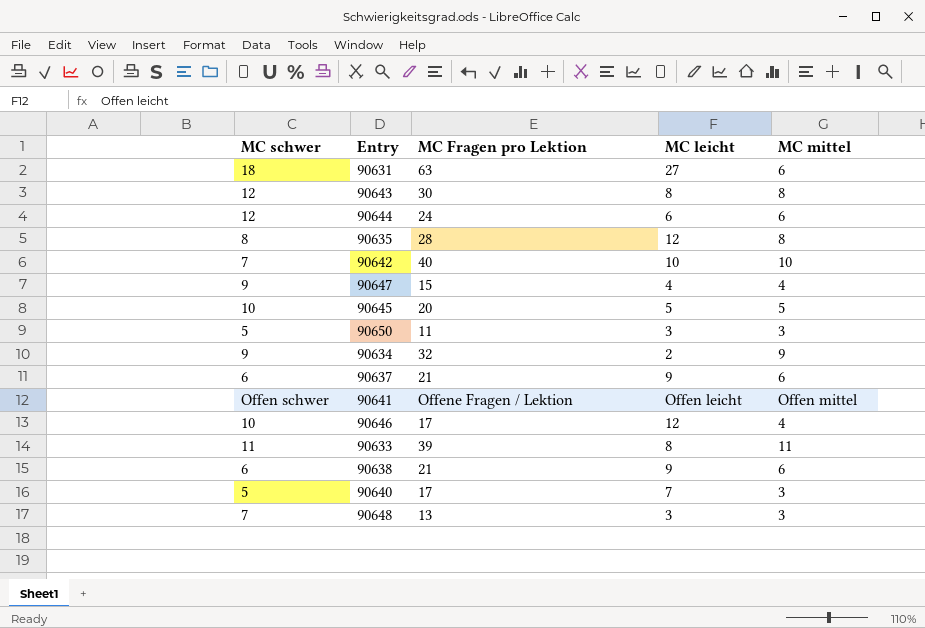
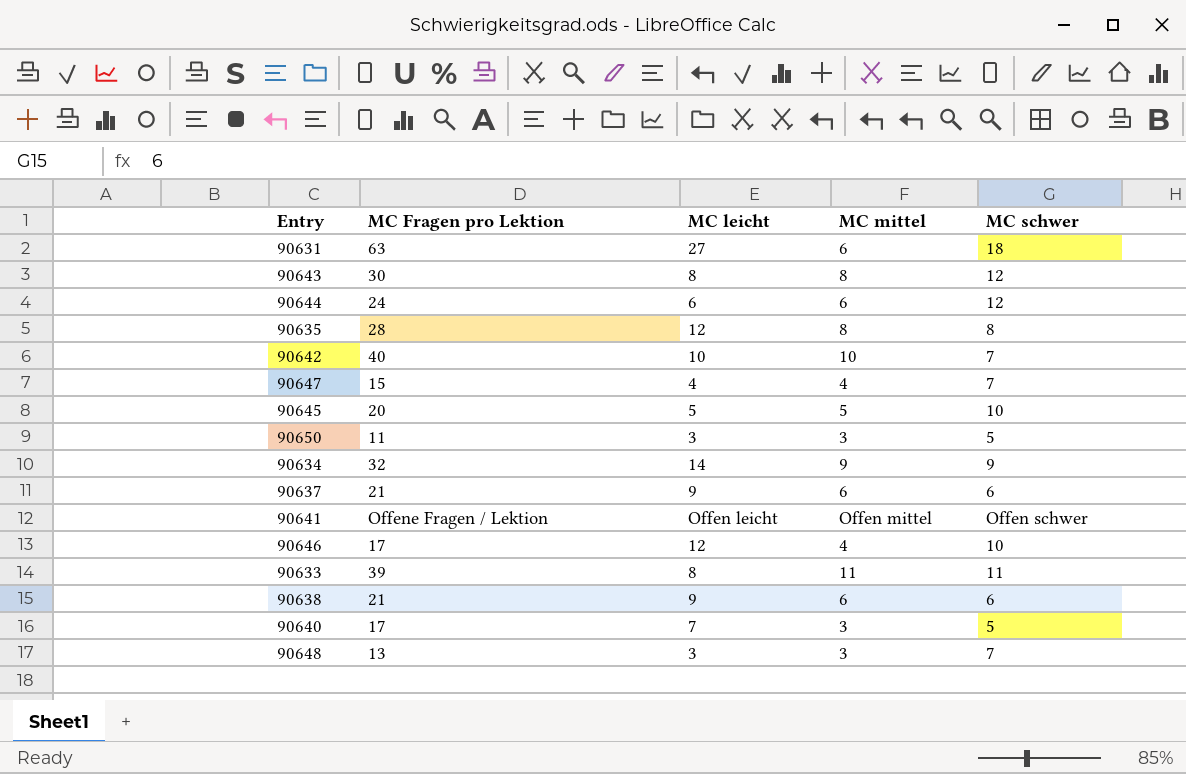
column MC schwer | position: 1 -> 5
90647 | MC schwer: 9 -> 7
90634 | MC leicht: 2 -> 14

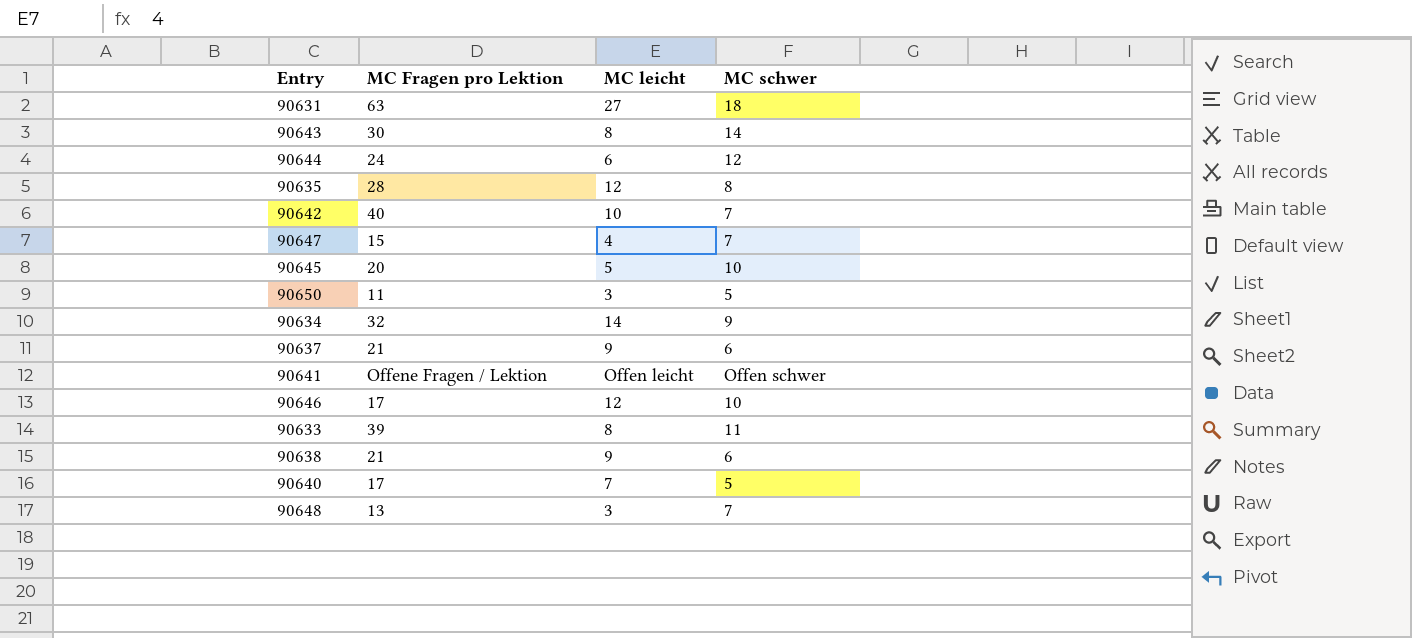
column MC mittel | position: 4 -> none
90643 | MC schwer: 12 -> 14

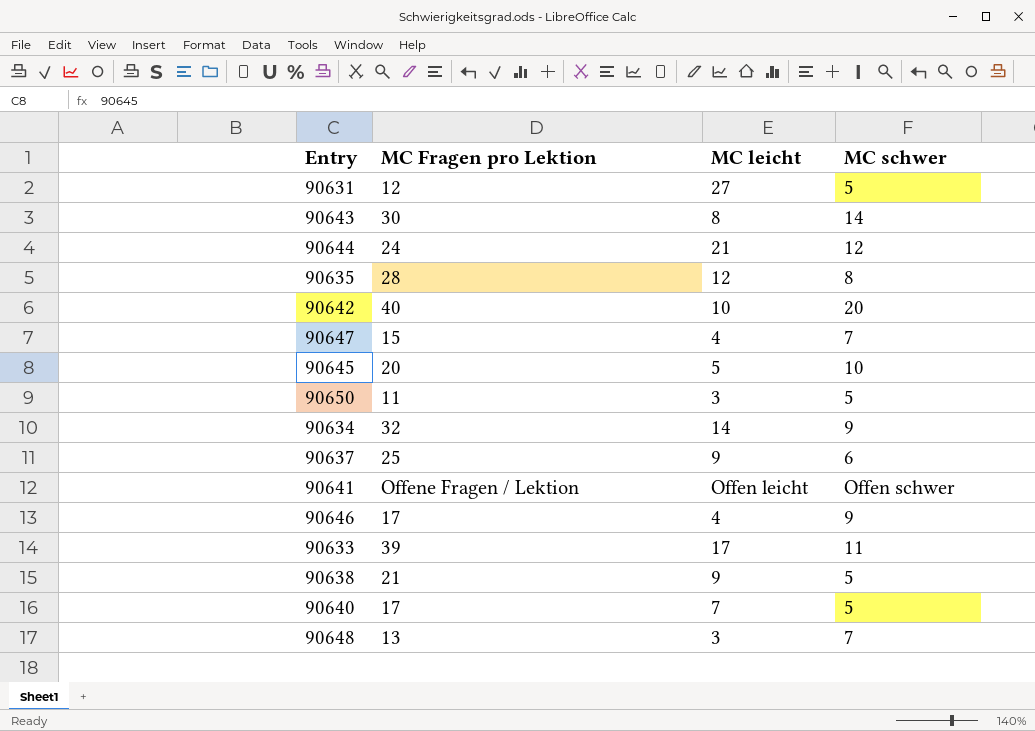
90631 | MC Fragen pro Lektion: 63 -> 12
90631 | MC schwer: 18 -> 5
90644 | MC leicht: 6 -> 21
90642 | MC schwer: 7 -> 20
90637 | MC Fragen pro Lektion: 21 -> 25
90646 | MC leicht: 12 -> 4
90646 | MC schwer: 10 -> 9
90633 | MC leicht: 8 -> 17
90638 | MC schwer: 6 -> 5

